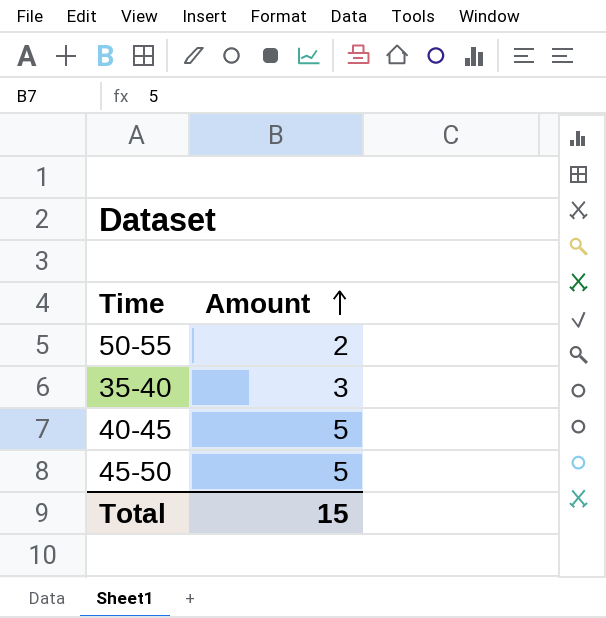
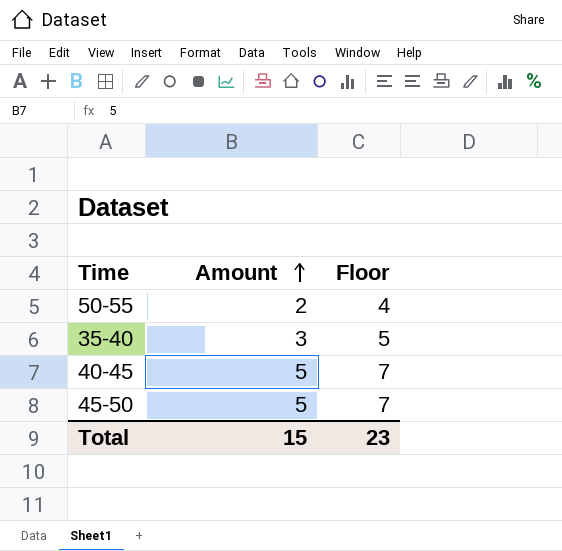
column Floor | formula: none -> [Amount] + 2

